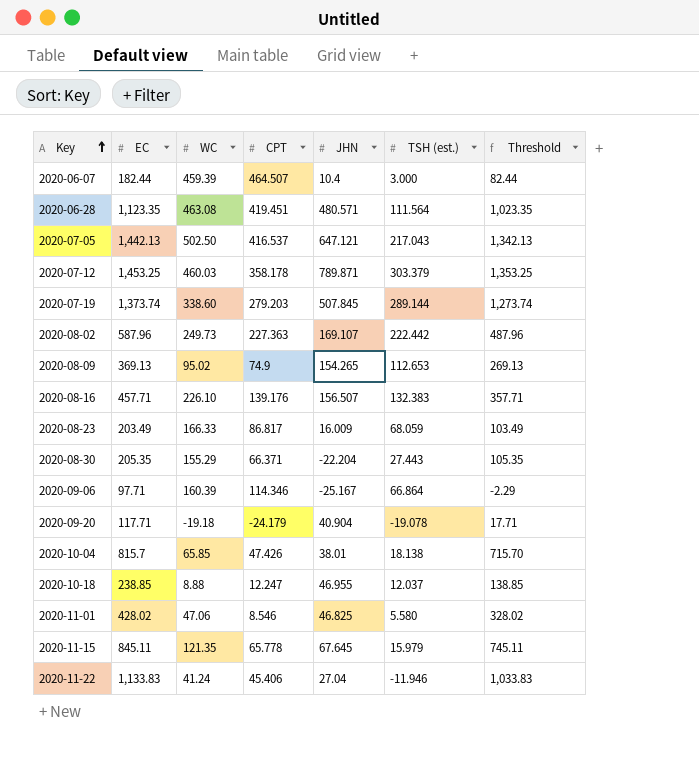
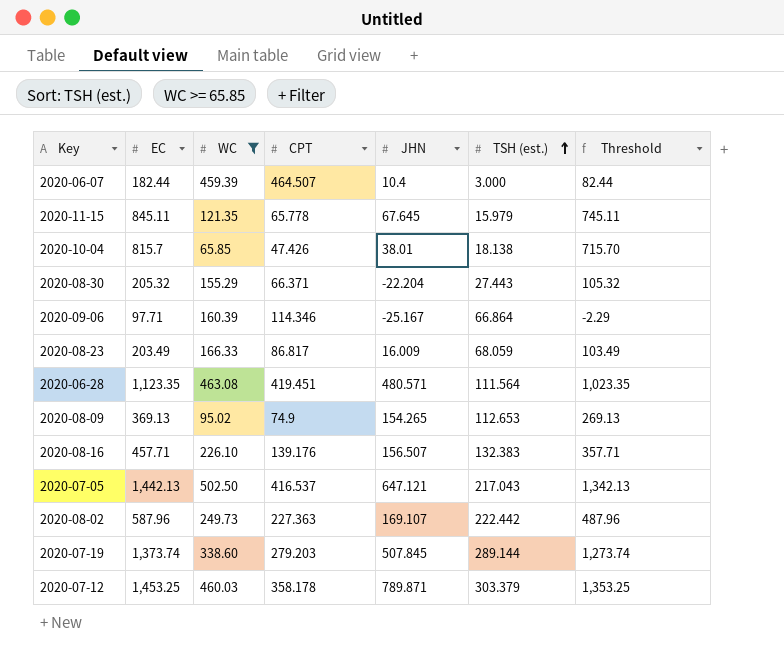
filter: none -> WC >= 65.85
row order: Key ascending -> TSH (est.) ascending
2020-08-30 | EC: 205.35 -> 205.32
2020-08-30 | Threshold: 105.35 -> 105.32

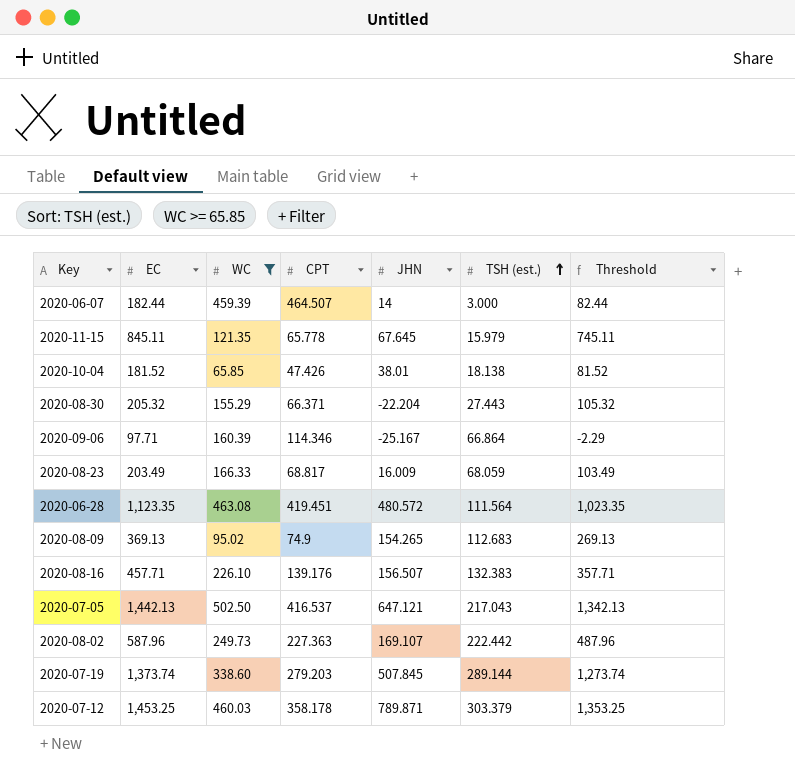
2020-06-07 | JHN: 10.4 -> 14
2020-10-04 | EC: 815.7 -> 181.52
2020-10-04 | Threshold: 715.70 -> 81.52
2020-08-23 | CPT: 86.817 -> 68.817
2020-06-28 | JHN: 480.571 -> 480.572
2020-08-09 | TSH (est.): 112.653 -> 112.683

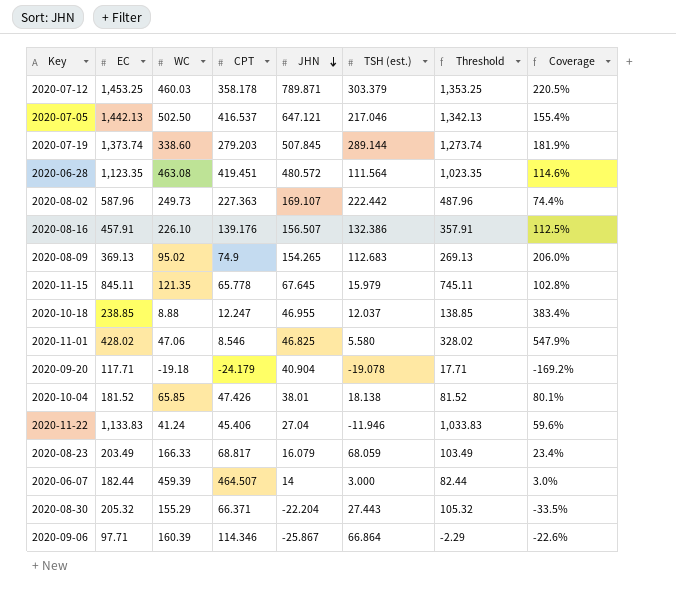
filter: WC >= 65.85 -> none
row order: TSH (est.) ascending -> JHN descending
column Coverage | formula: none -> [JHN] / [CPT]
2020-07-05 | TSH (est.): 217.043 -> 217.046
2020-08-16 | EC: 457.71 -> 457.91
2020-08-16 | TSH (est.): 132.383 -> 132.386
2020-08-16 | Threshold: 357.71 -> 357.91
2020-08-23 | JHN: 16.009 -> 16.079
2020-09-06 | JHN: -25.167 -> -25.867

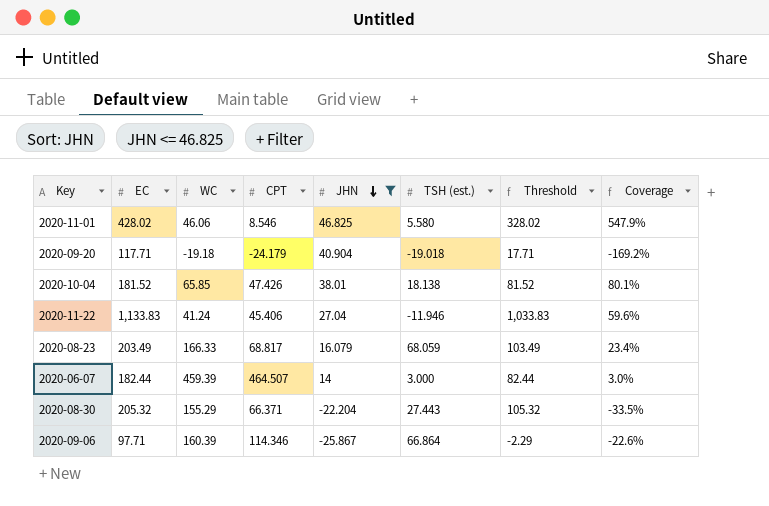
filter: none -> JHN <= 46.825
2020-11-01 | WC: 47.06 -> 46.06
2020-09-20 | TSH (est.): -19.078 -> -19.018

